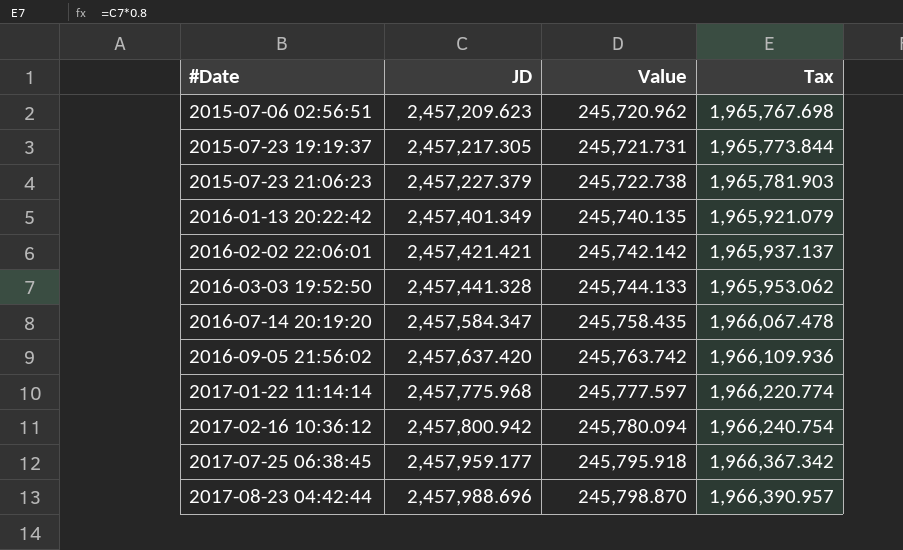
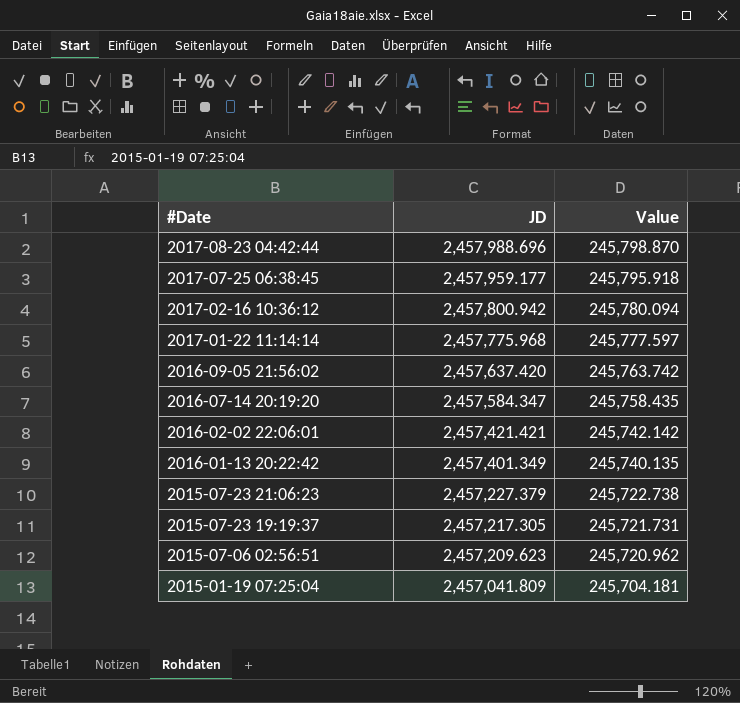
row order: #Date ascending -> #Date descending
column Tax | formula: [JD] * 0.8 -> none
row 2016-03-03 19:52:50: 2,457,441.328 | 245,744.133 | 1,965,953.062 -> none
row 2015-01-19 07:25:04: none -> 2,457,041.809 | 245,704.181

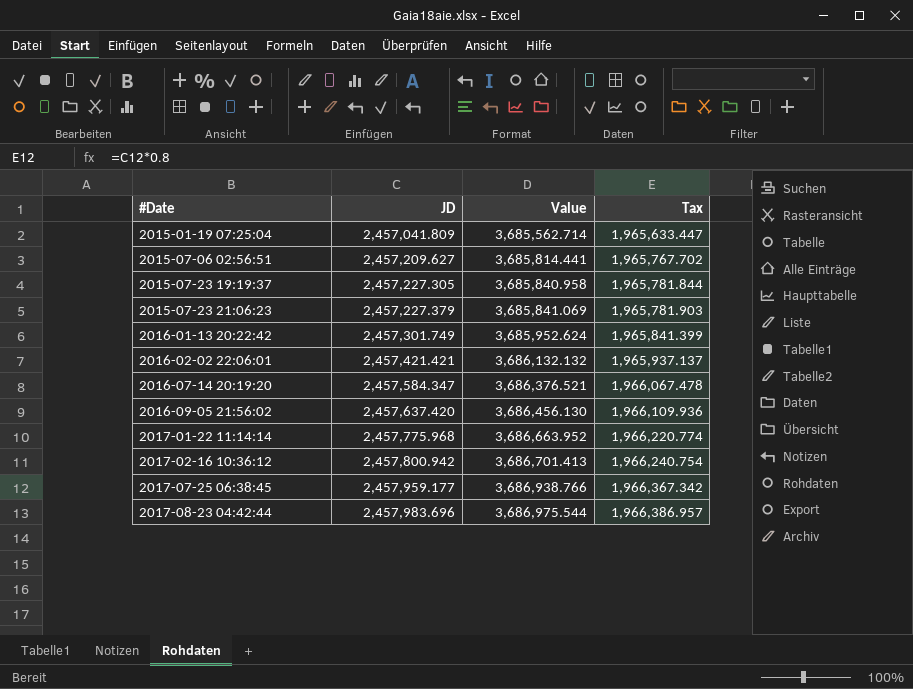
row order: #Date descending -> #Date ascending
column Value | formula: [JD] * 0.1 -> [JD] * 1.5
column Tax | formula: none -> [JD] * 0.8
2015-07-06 02:56:51 | JD: 2,457,209.623 -> 2,457,209.627
2015-07-23 19:19:37 | JD: 2,457,217.305 -> 2,457,227.305
2016-01-13 20:22:42 | JD: 2,457,401.349 -> 2,457,301.749
2017-08-23 04:42:44 | JD: 2,457,988.696 -> 2,457,983.696

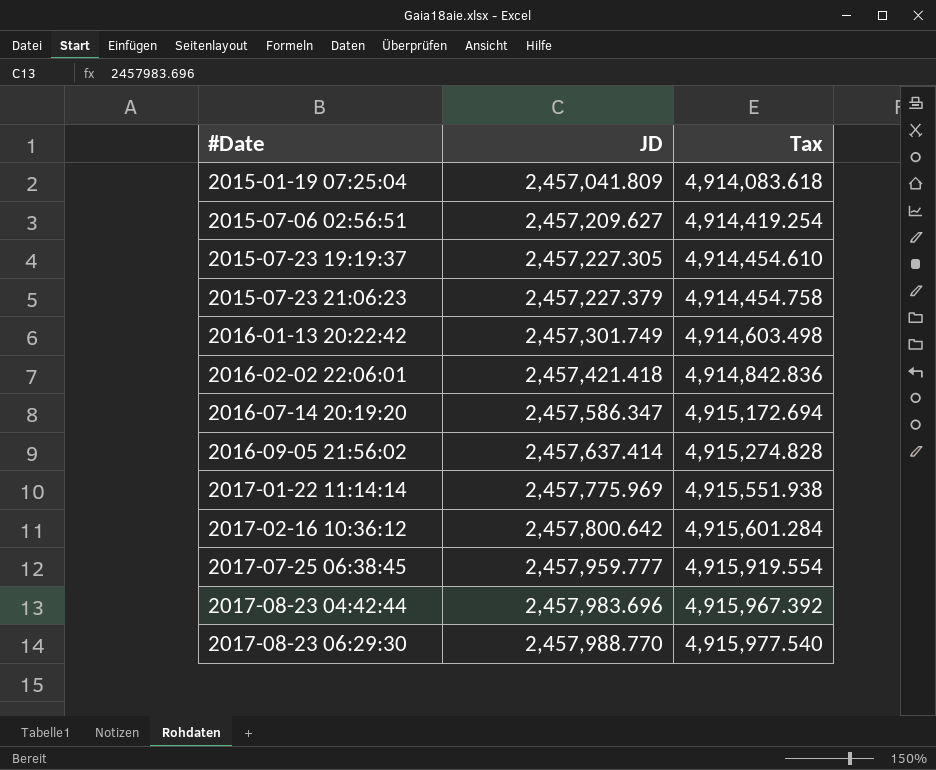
column Value | formula: [JD] * 1.5 -> none
column Tax | formula: [JD] * 0.8 -> [JD] * 2
2016-02-02 22:06:01 | JD: 2,457,421.421 -> 2,457,421.418
2016-07-14 20:19:20 | JD: 2,457,584.347 -> 2,457,586.347
2016-09-05 21:56:02 | JD: 2,457,637.420 -> 2,457,637.414
2017-01-22 11:14:14 | JD: 2,457,775.968 -> 2,457,775.969
2017-02-16 10:36:12 | JD: 2,457,800.942 -> 2,457,800.642
2017-07-25 06:38:45 | JD: 2,457,959.177 -> 2,457,959.777
row 2017-08-23 06:29:30: none -> 2,457,988.770 | 4,915,977.540

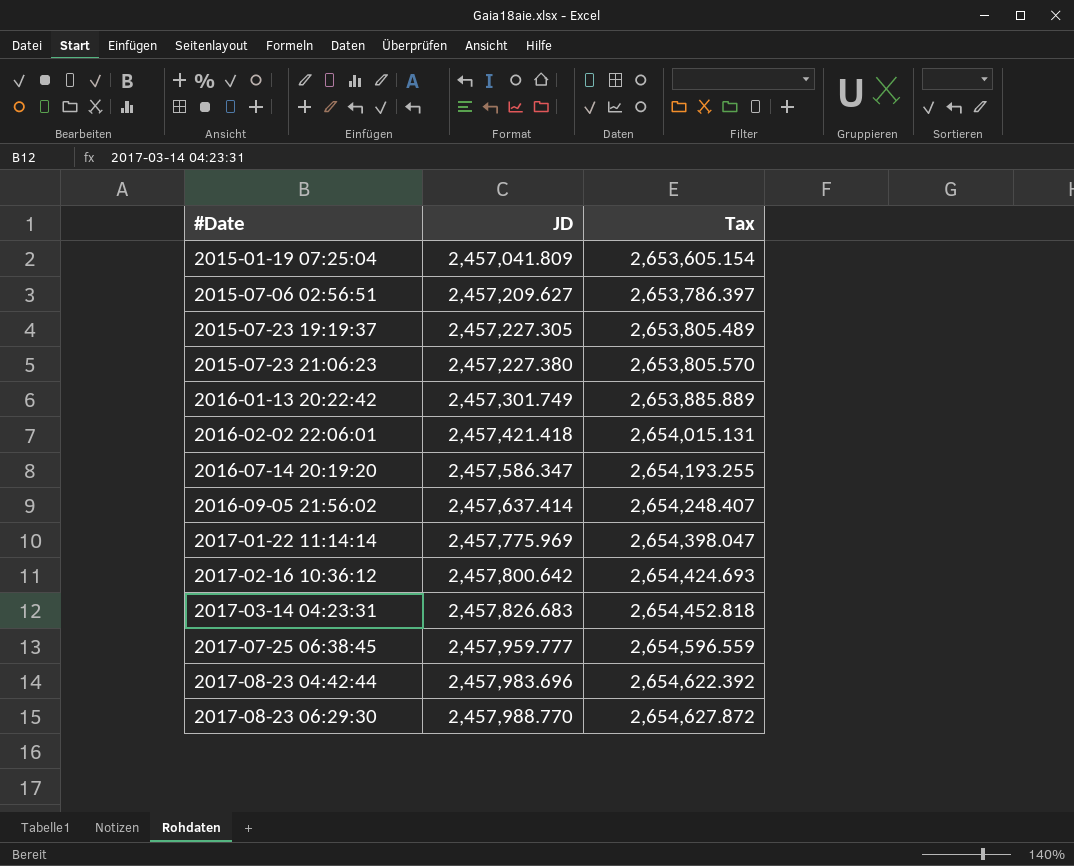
column Tax | formula: [JD] * 2 -> [JD] * 1.08
2015-07-23 21:06:23 | JD: 2,457,227.379 -> 2,457,227.380
row 2017-03-14 04:23:31: none -> 2,457,826.683 | 2,654,452.818

